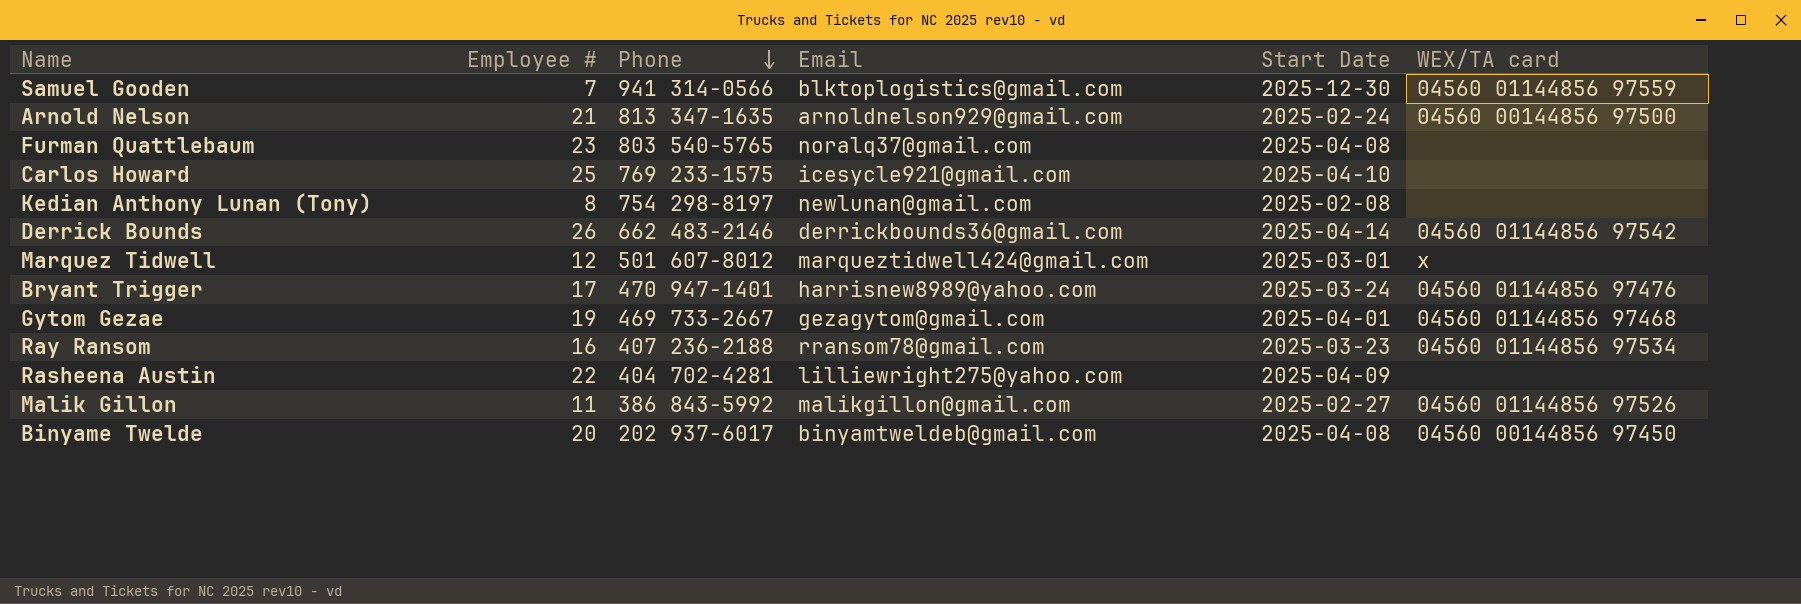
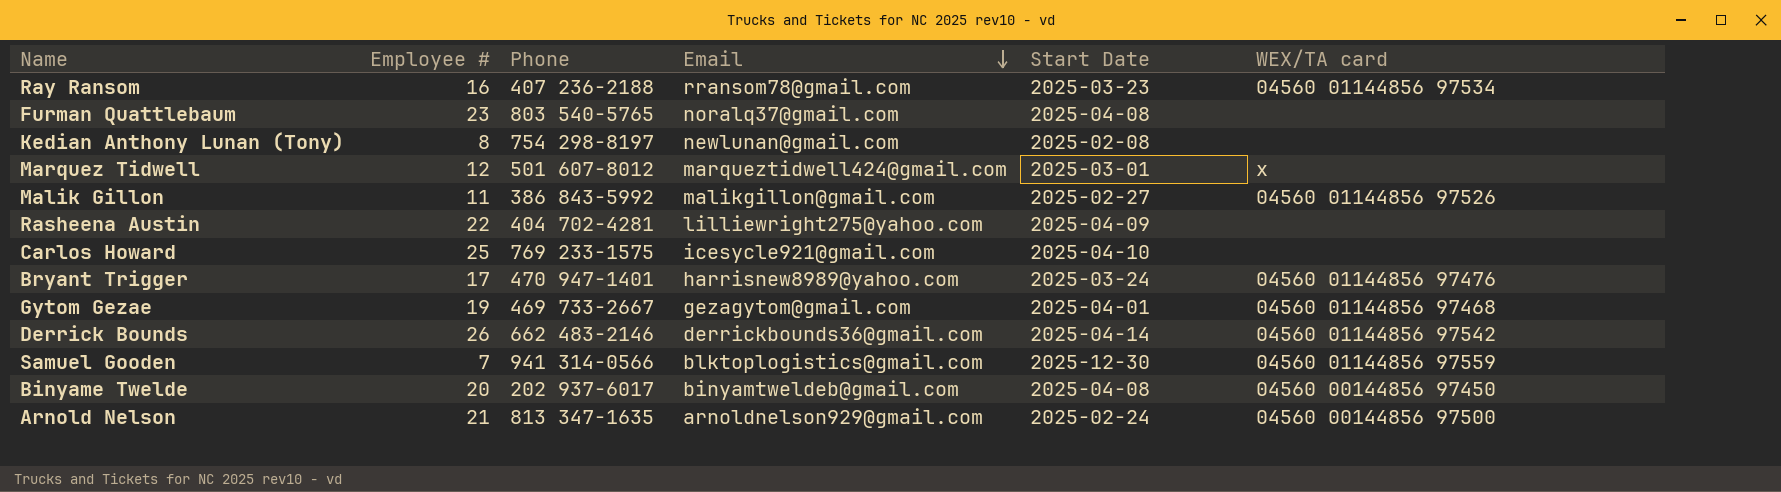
row order: Phone descending -> Email descending

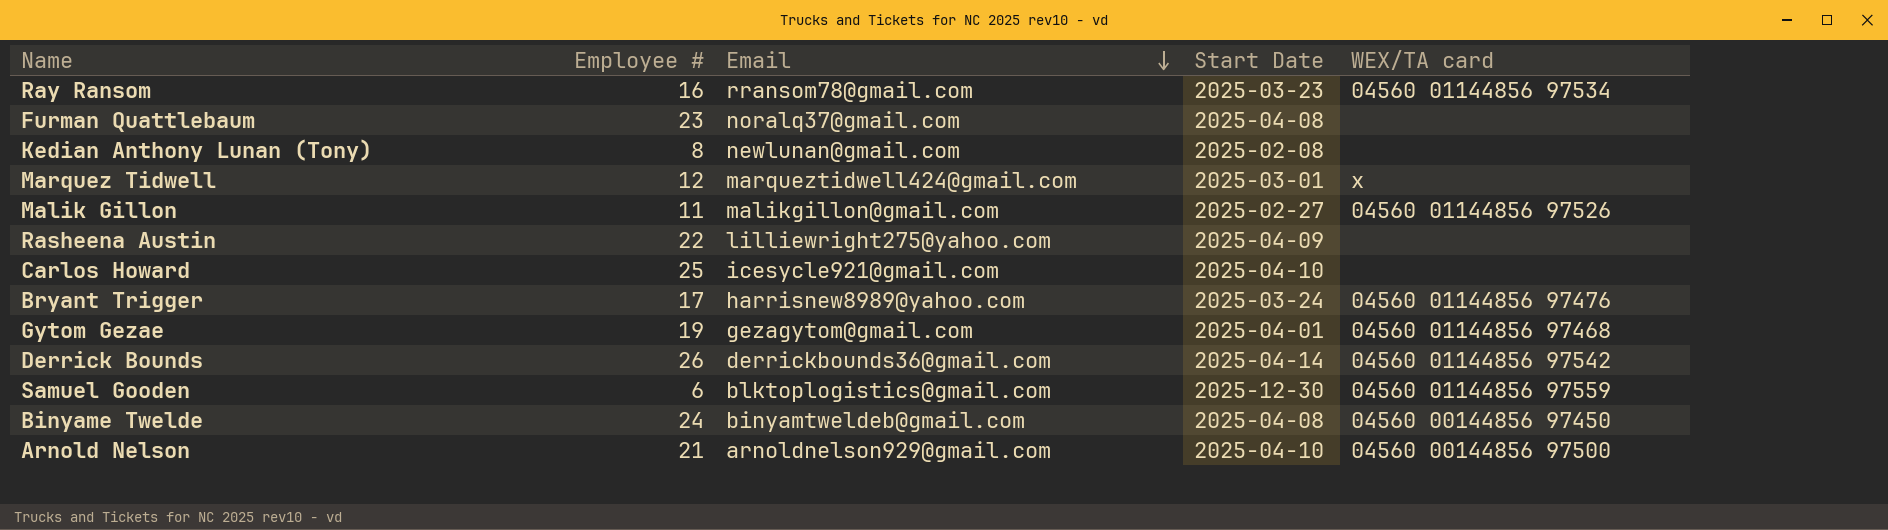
column Phone | position: 3 -> none
Samuel Gooden | Employee #: 7 -> 6
Binyame Twelde | Employee #: 20 -> 24
Arnold Nelson | Start Date: 2025-02-24 -> 2025-04-10

